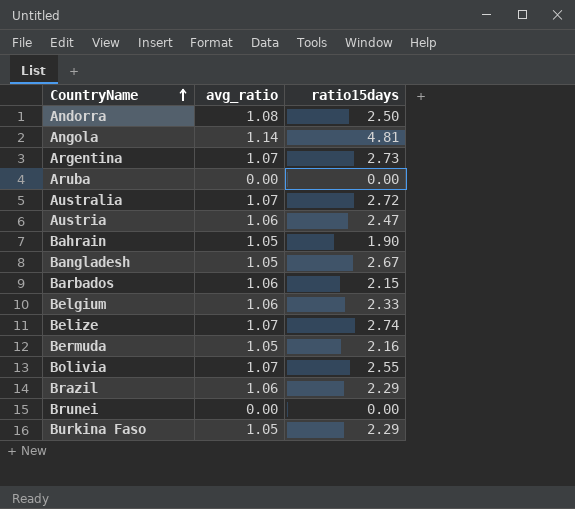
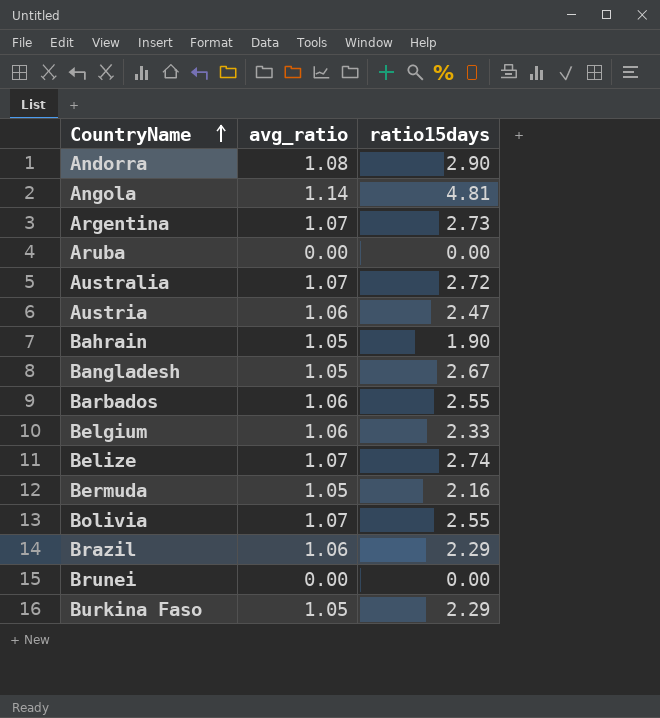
Andorra | ratio15days: 2.50 -> 2.90
Barbados | ratio15days: 2.15 -> 2.55

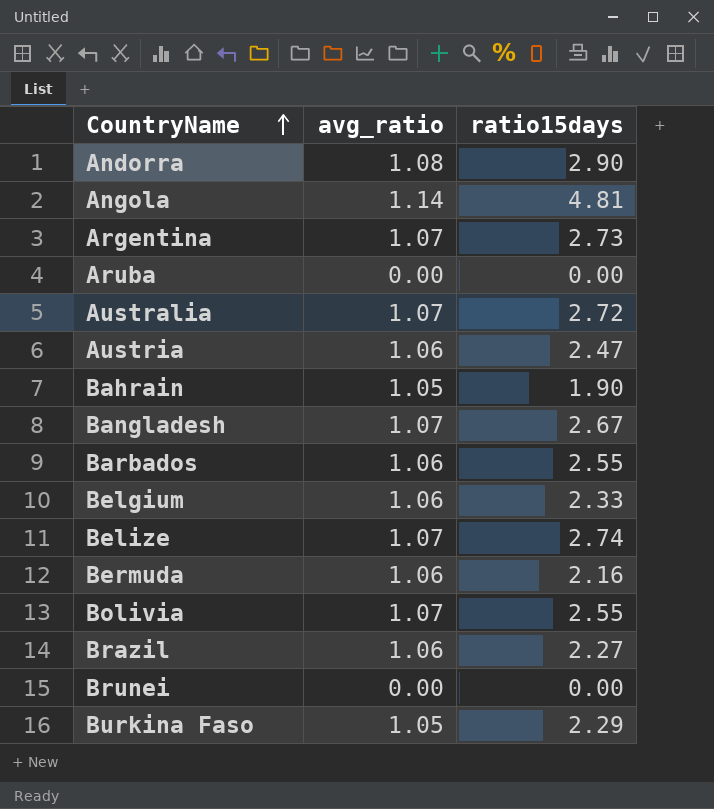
Bangladesh | avg_ratio: 1.05 -> 1.07
Bermuda | avg_ratio: 1.05 -> 1.06
Brazil | ratio15days: 2.29 -> 2.27

